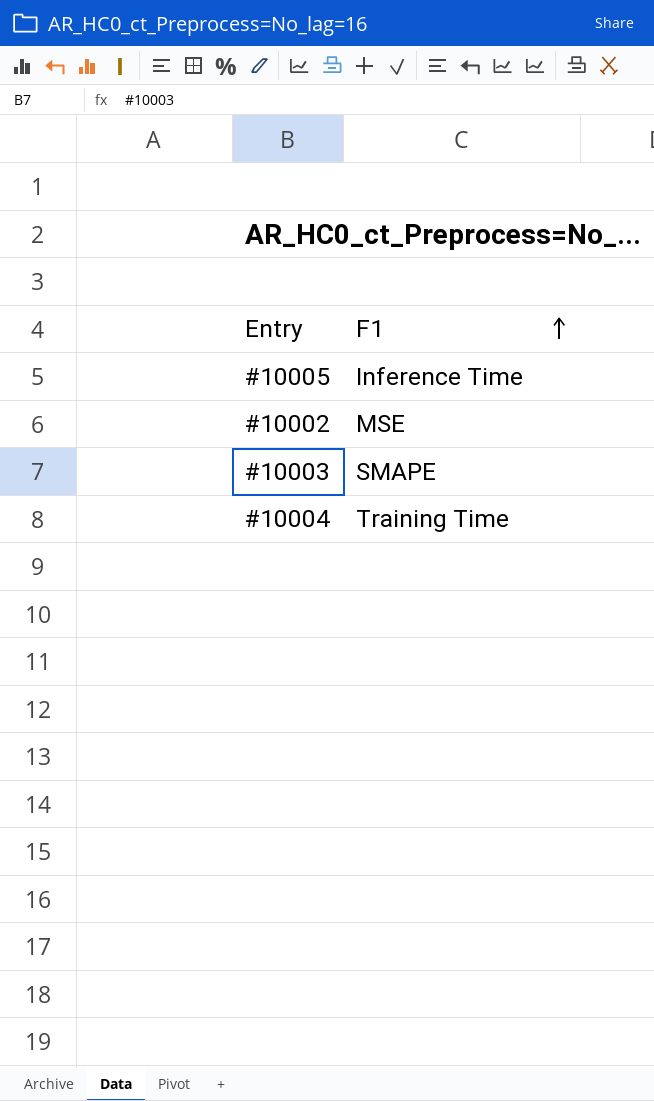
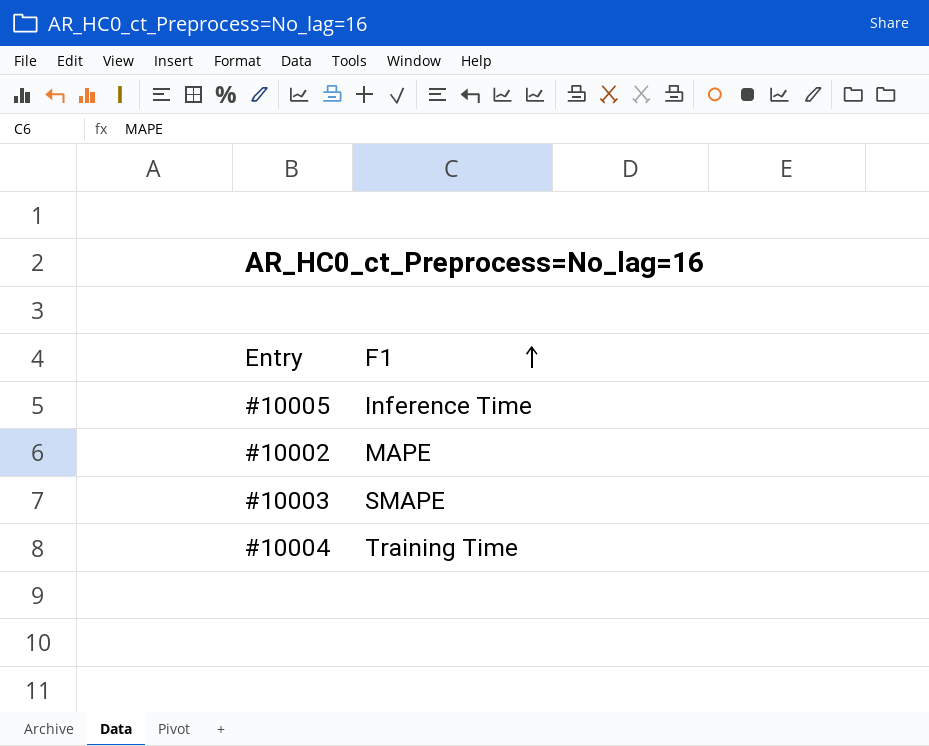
#10002 | F1: MSE -> MAPE

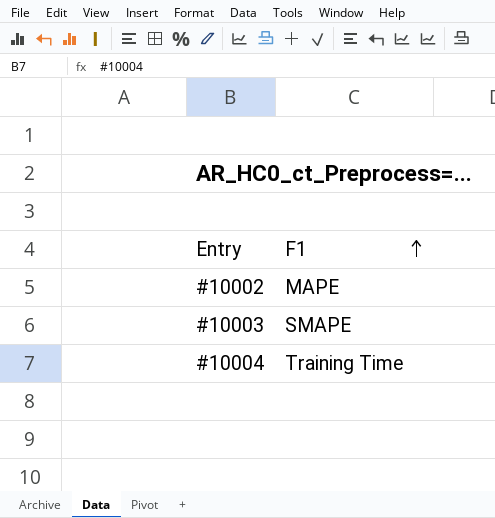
row #10005: Inference Time -> none

